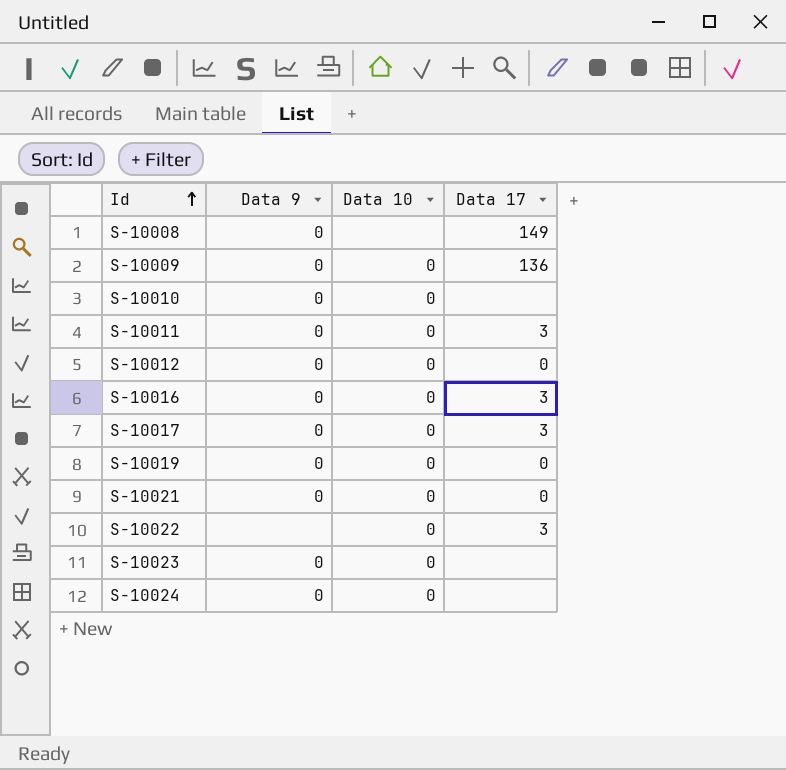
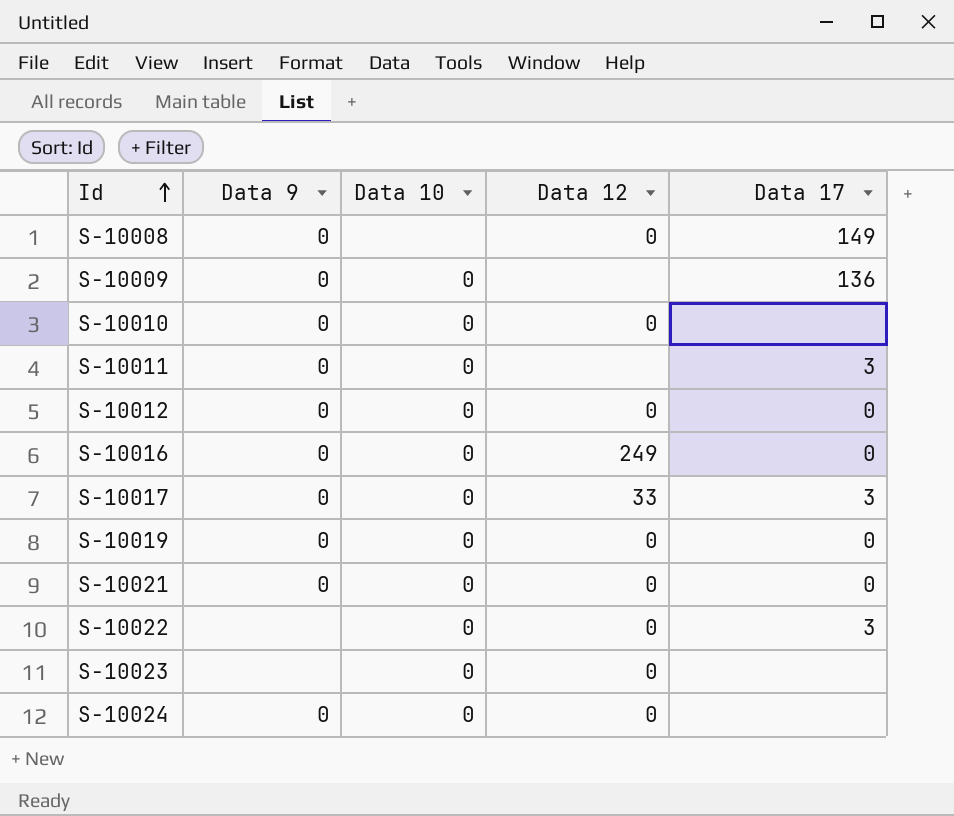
column Data 12 | position: none -> 4
S-10016 | Data 17: 3 -> 0
S-10023 | Data 9: 0 -> none

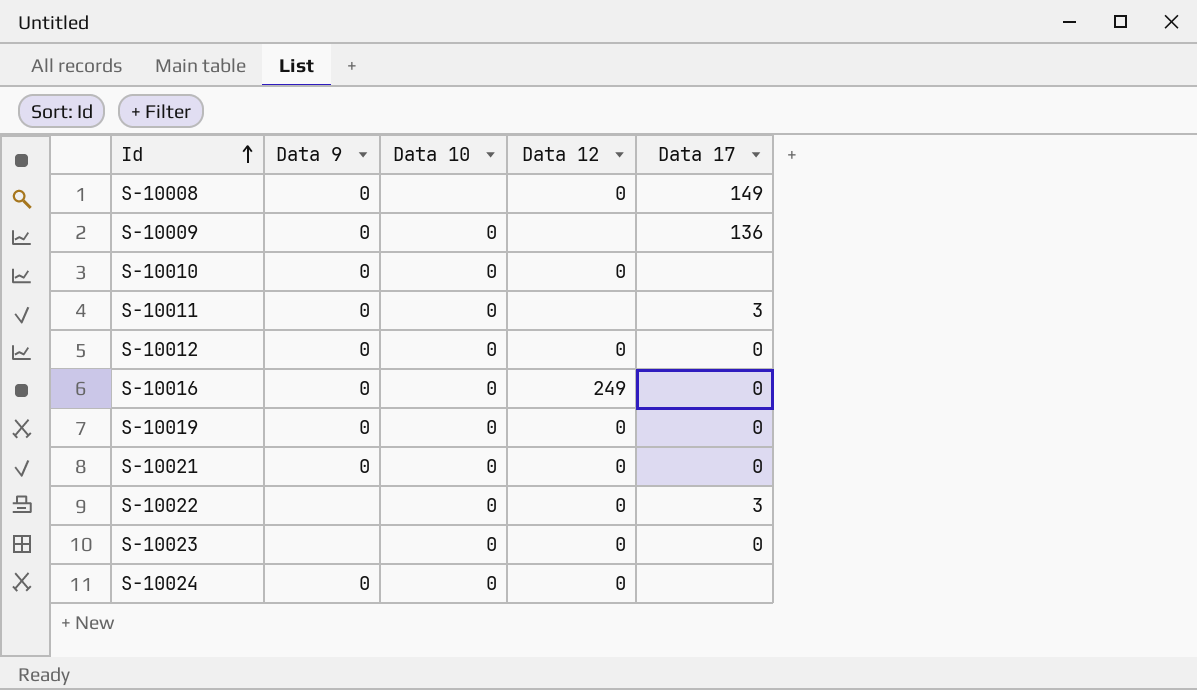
row S-10017: 0 | 0 | 33 | 3 -> none
S-10023 | Data 17: none -> 0

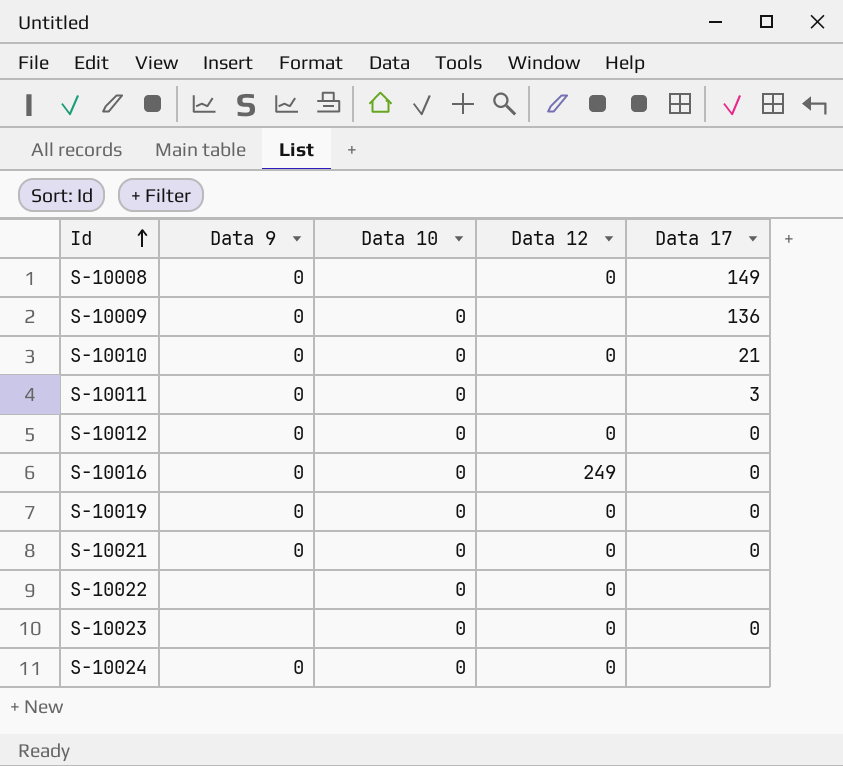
S-10010 | Data 17: none -> 21
S-10022 | Data 17: 3 -> none

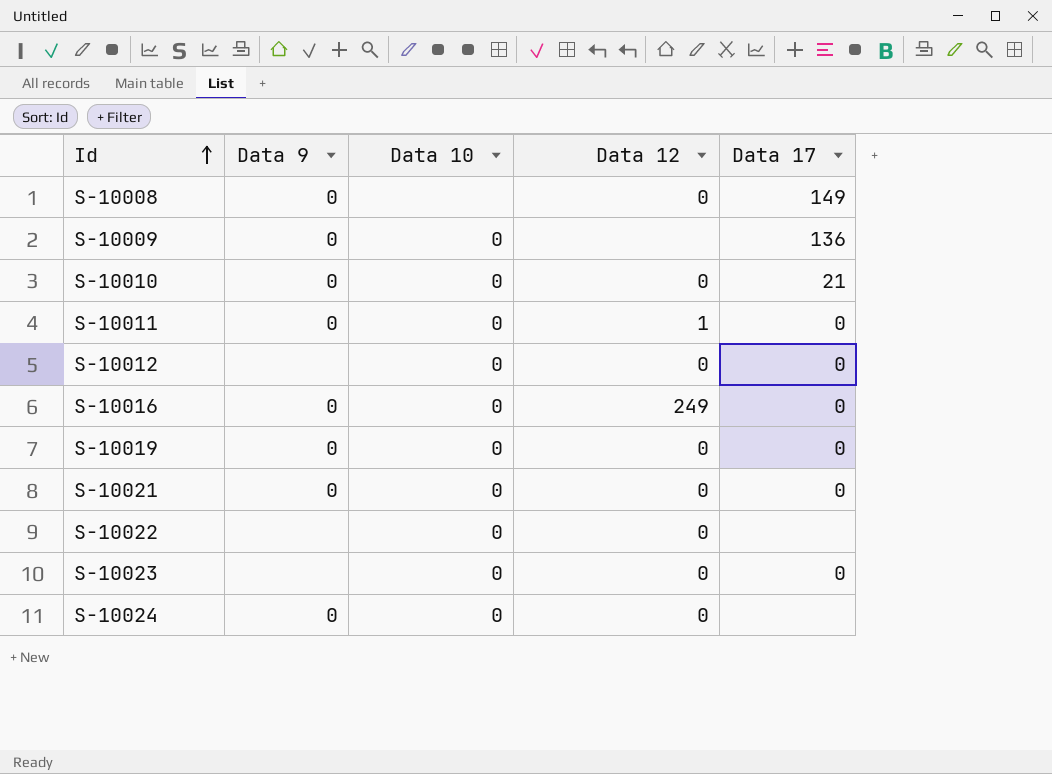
S-10011 | Data 12: none -> 1
S-10011 | Data 17: 3 -> 0
S-10012 | Data 9: 0 -> none

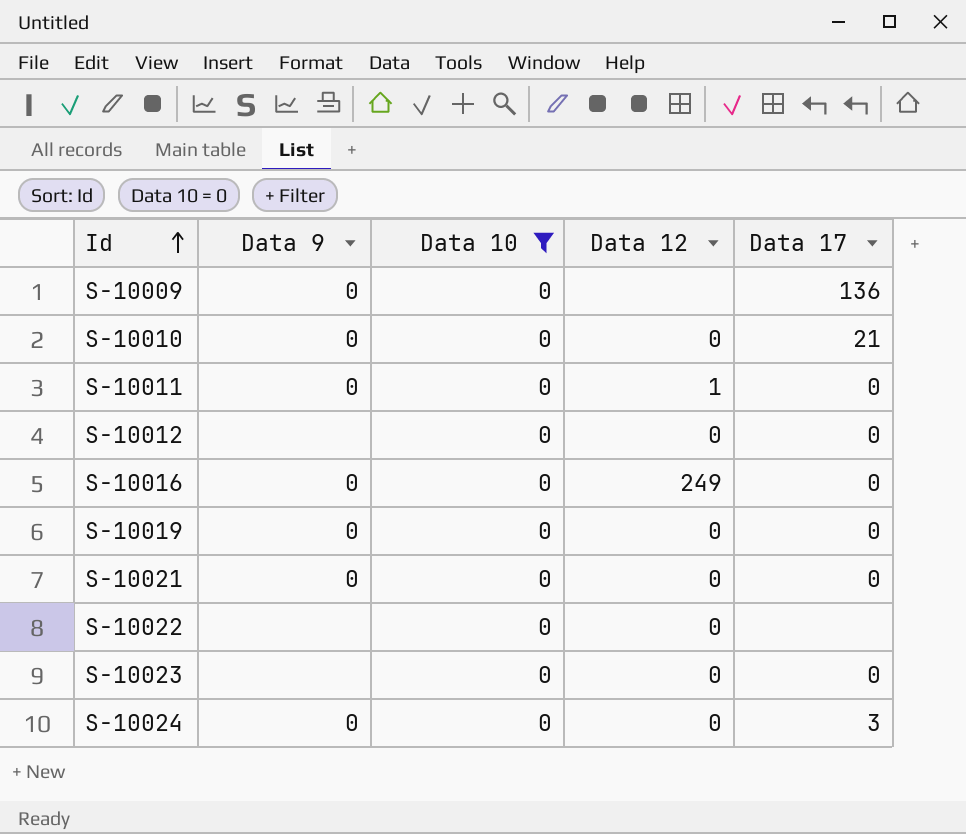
filter: none -> Data 10 = 0
S-10024 | Data 17: none -> 3

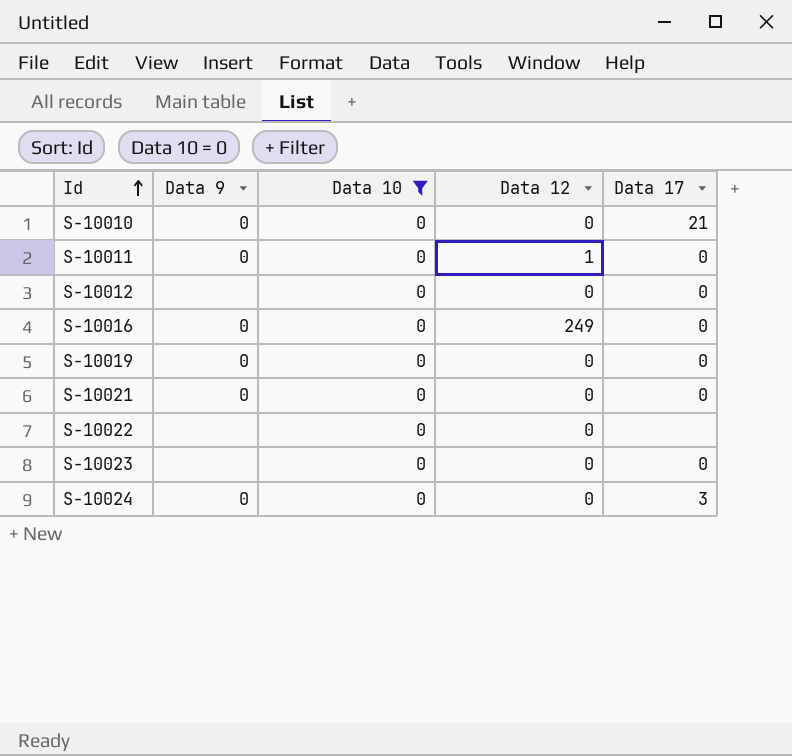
row S-10009: 0 | 0 | none | 136 -> none

